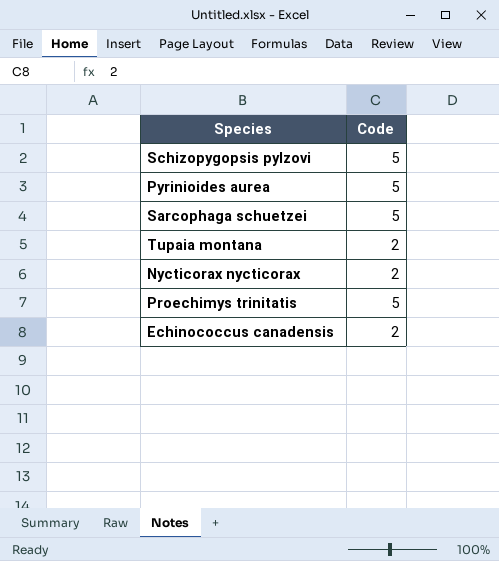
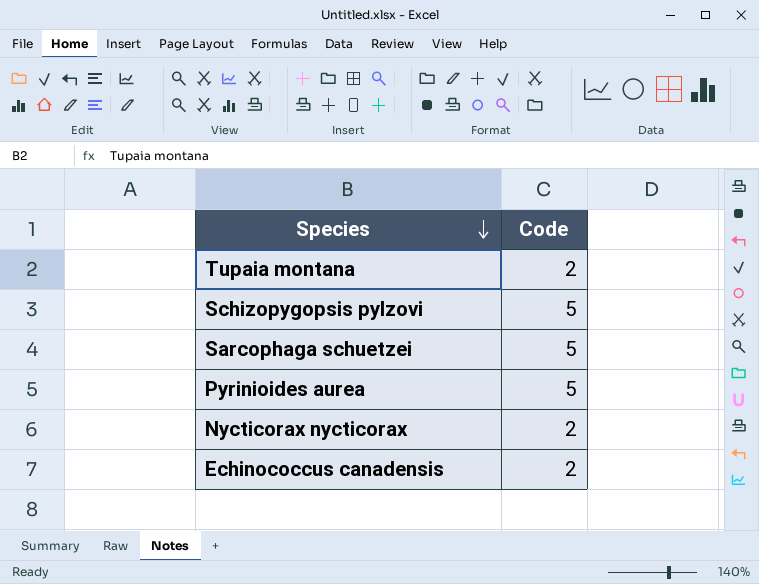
row order: none -> Species descending
row Proechimys trinitatis: 5 -> none

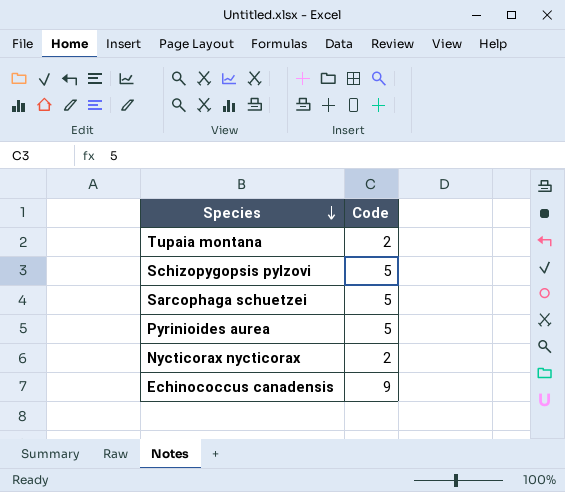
Echinococcus canadensis | Code: 2 -> 9

